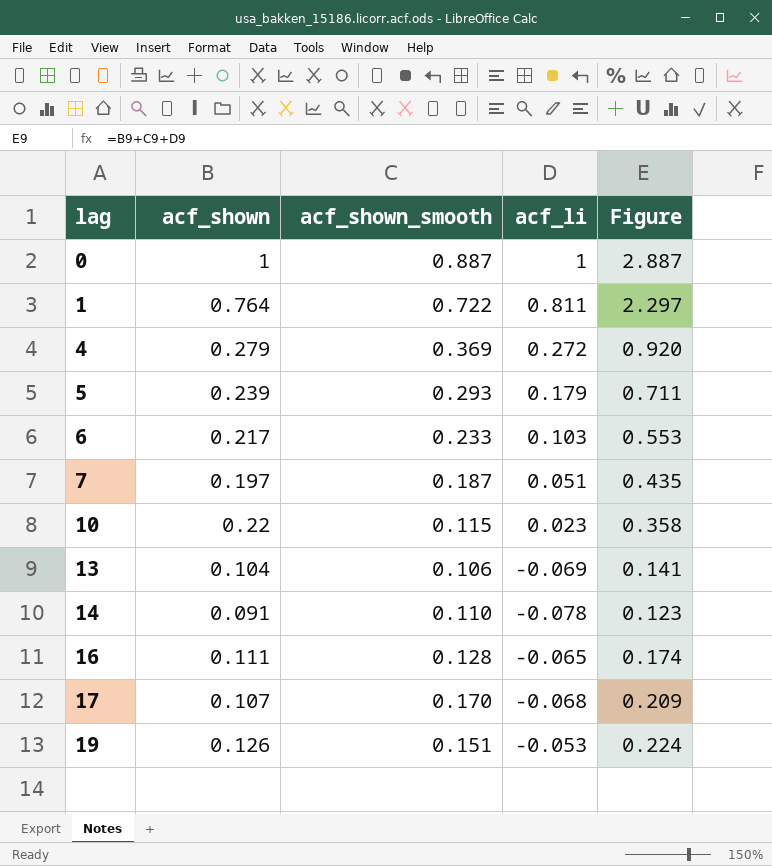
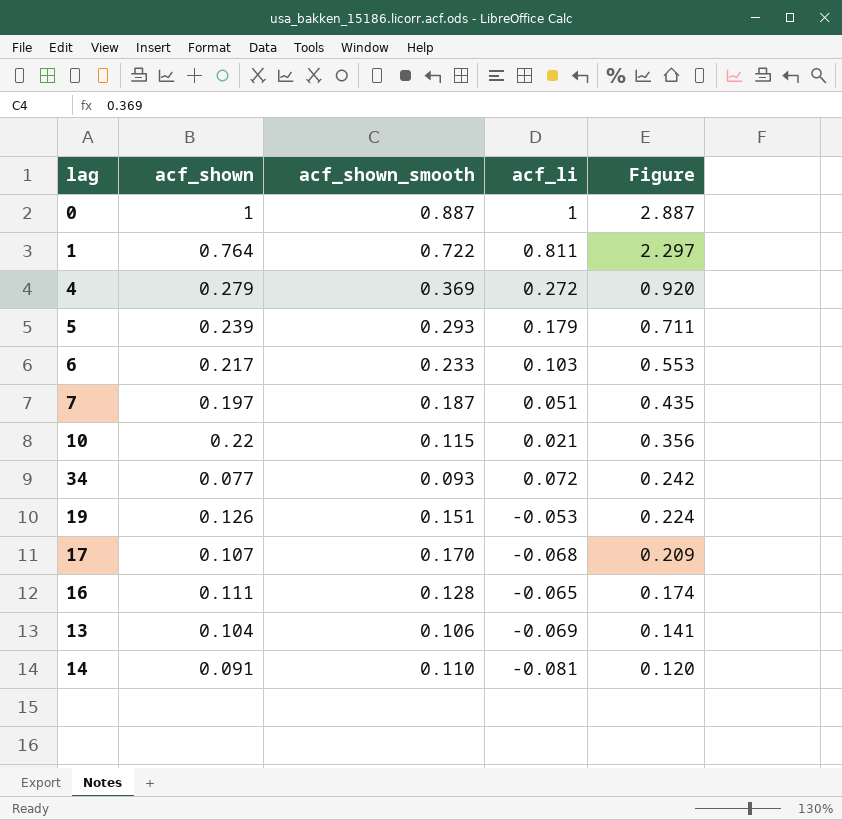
row order: lag ascending -> Figure descending
10 | acf_li: 0.023 -> 0.021
10 | Figure: 0.358 -> 0.356
row 34: none -> 0.077 | 0.093 | 0.072 | 0.242
14 | acf_li: -0.078 -> -0.081
14 | Figure: 0.123 -> 0.120

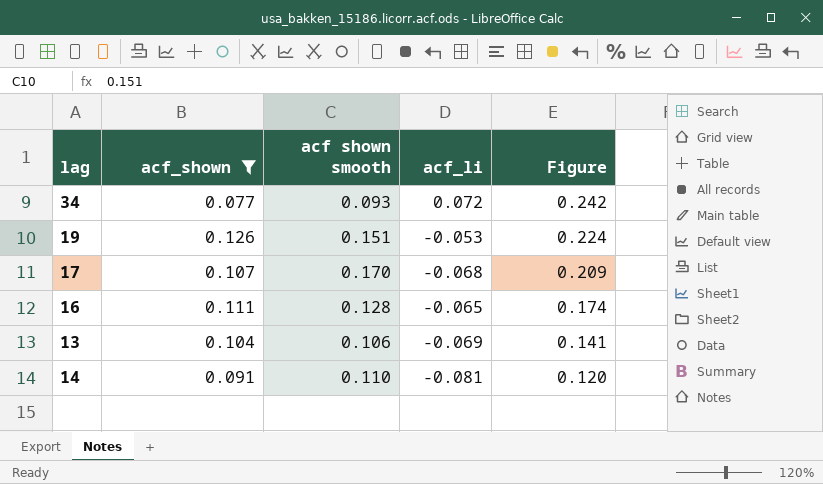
filter: none -> acf_shown <= 0.126
column name: acf_shown_smooth -> acf shown smooth

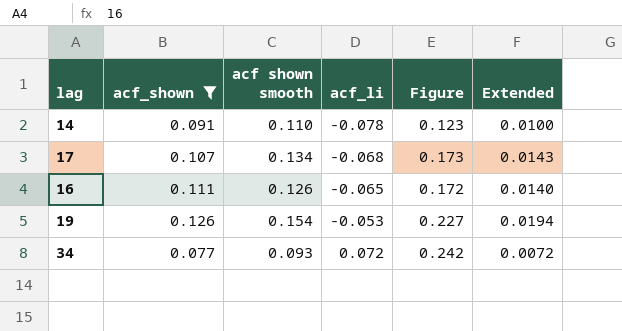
row order: Figure descending -> acf_li ascending
column Extended | formula: none -> [acf_shown] * [acf shown smooth]
row 13: 0.104 | 0.106 | -0.069 | 0.141 -> none
14 | acf_li: -0.081 -> -0.078
14 | Figure: 0.120 -> 0.123
17 | acf shown smooth: 0.170 -> 0.134
17 | Figure: 0.209 -> 0.173
16 | acf shown smooth: 0.128 -> 0.126
16 | Figure: 0.174 -> 0.172
19 | acf shown smooth: 0.151 -> 0.154
19 | Figure: 0.224 -> 0.227

